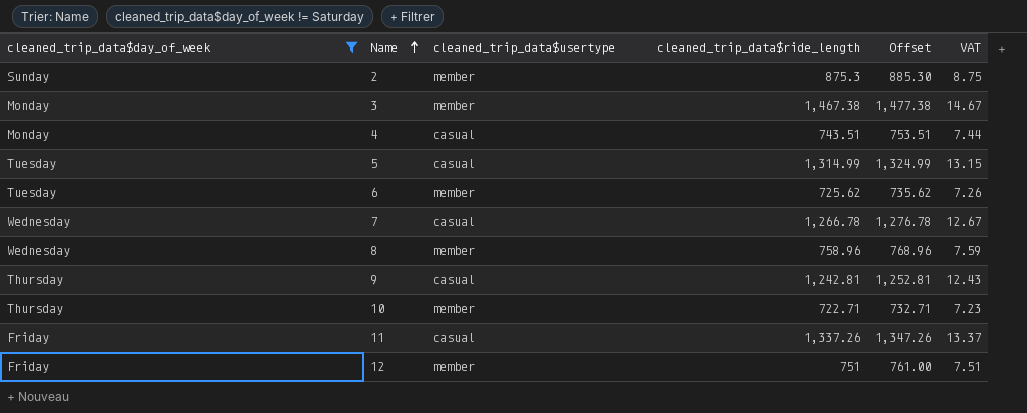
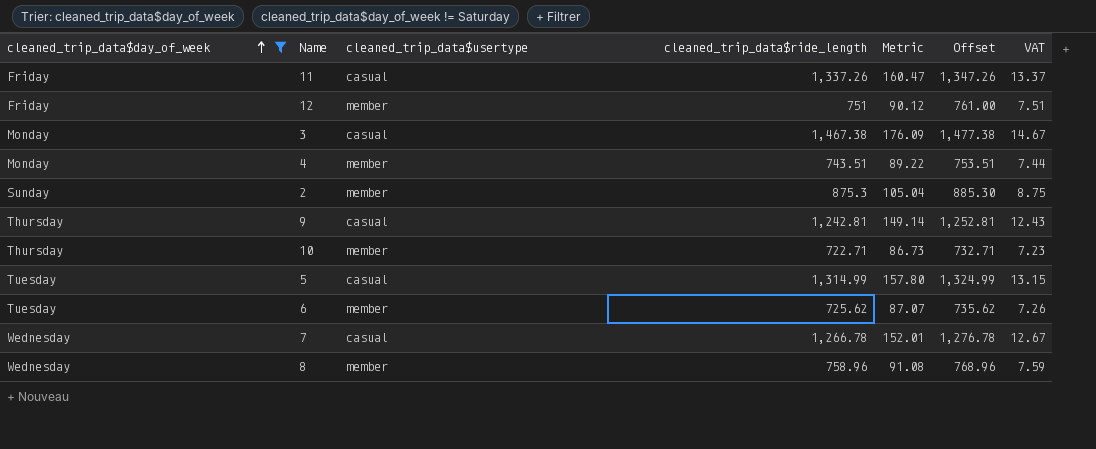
row order: Name ascending -> cleaned_trip_data$day_of_week ascending
column Metric | formula: none -> [cleaned_trip_data$ride_length] * 0.12
3 | cleaned_trip_data$usertype: member -> casual
4 | cleaned_trip_data$usertype: casual -> member

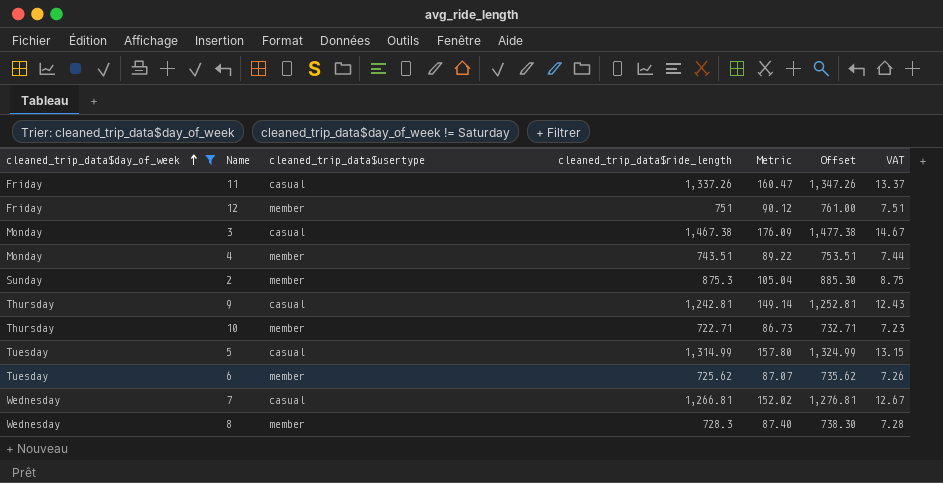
7 | cleaned_trip_data$ride_length: 1,266.78 -> 1,266.81
7 | Metric: 152.01 -> 152.02
7 | Offset: 1,276.78 -> 1,276.81
8 | cleaned_trip_data$ride_length: 758.96 -> 728.3
8 | Metric: 91.08 -> 87.40
8 | Offset: 768.96 -> 738.30
8 | VAT: 7.59 -> 7.28

